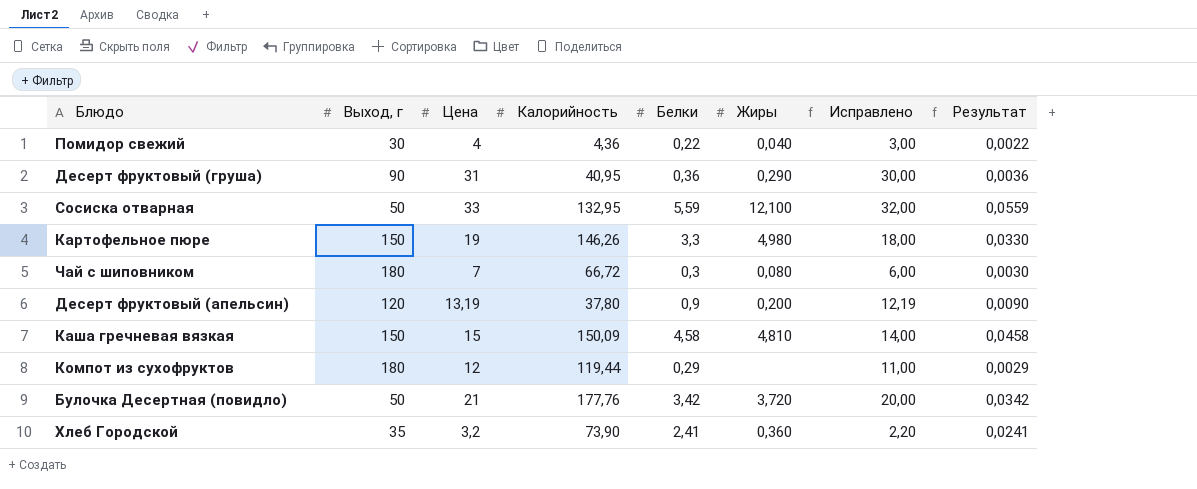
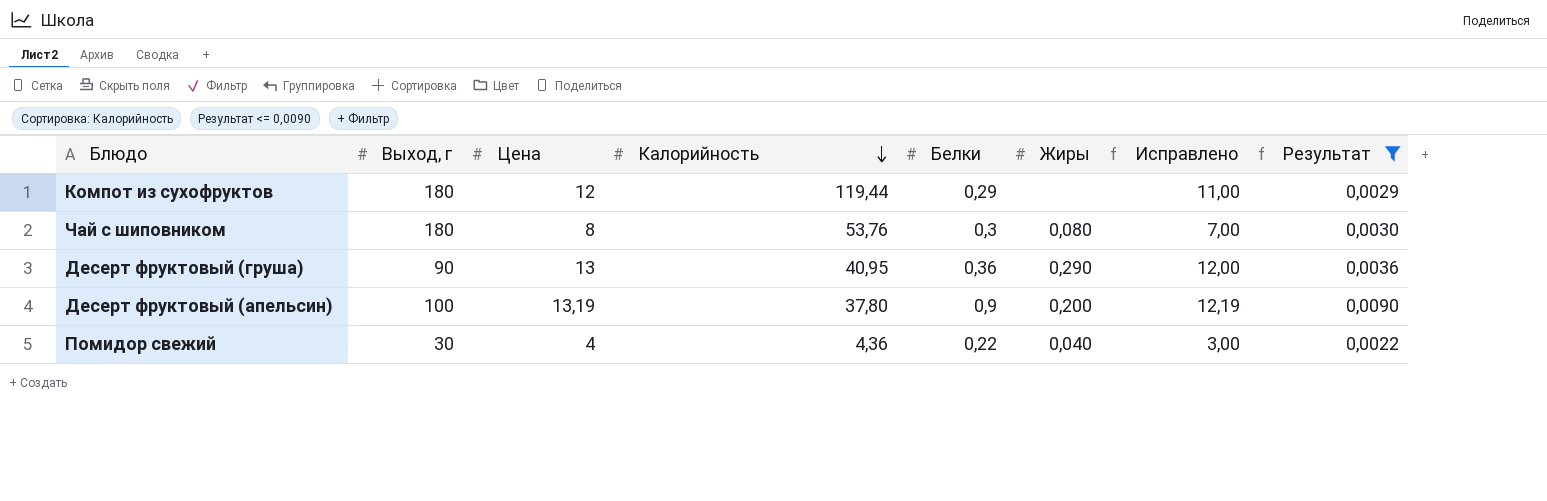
filter: none -> Результат <= 0,0090
row order: none -> Калорийность descending
Чай с шиповником | Цена: 7 -> 8
Чай с шиповником | Калорийность: 66,72 -> 53,76
Чай с шиповником | Исправлено: 6,00 -> 7,00
Десерт фруктовый (груша) | Цена: 31 -> 13
Десерт фруктовый (груша) | Исправлено: 30,00 -> 12,00
Десерт фруктовый (апельсин) | Выход, г: 120 -> 100

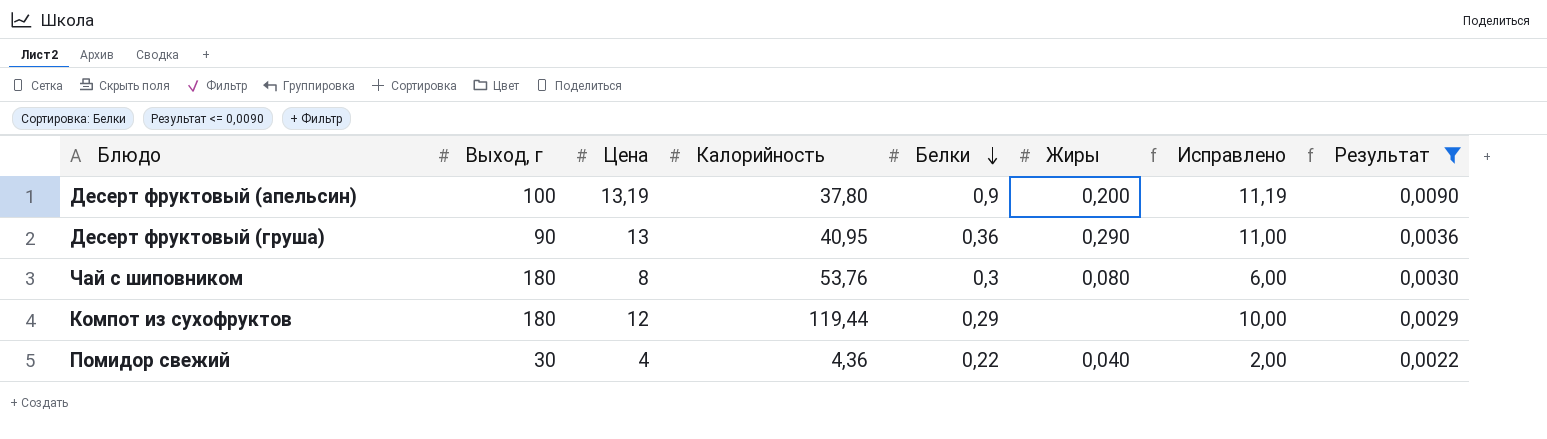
row order: Калорийность descending -> Белки descending
column Исправлено | formula: [Цена] - 1 -> [Цена] - 2

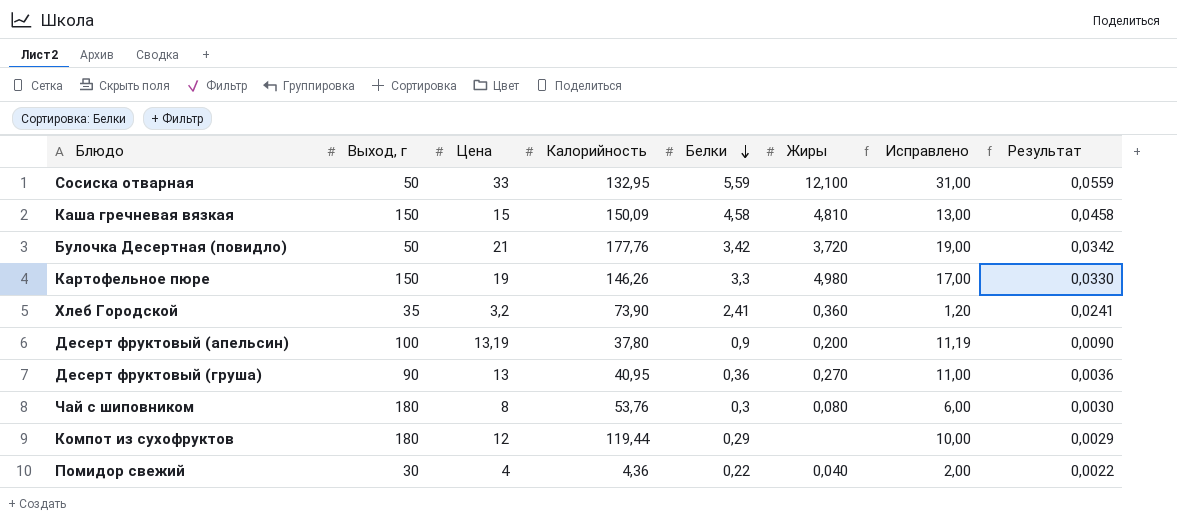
filter: Результат <= 0,0090 -> none
Десерт фруктовый (груша) | Жиры: 0,290 -> 0,270

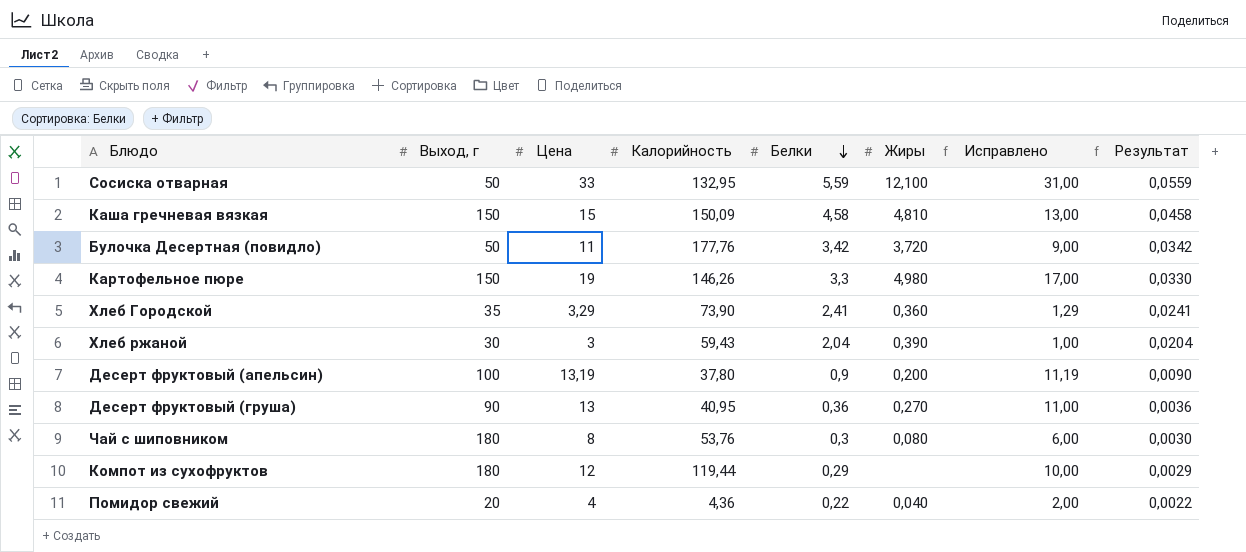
Булочка Десертная (повидло) | Цена: 21 -> 11
Булочка Десертная (повидло) | Исправлено: 19,00 -> 9,00
Хлеб Городской | Цена: 3,2 -> 3,29
Хлеб Городской | Исправлено: 1,20 -> 1,29
row Хлеб ржаной: none -> 30 | 3 | 59,43 | 2,04 | 0,390 | 1,00 | 0,0204
Помидор свежий | Выход, г: 30 -> 20

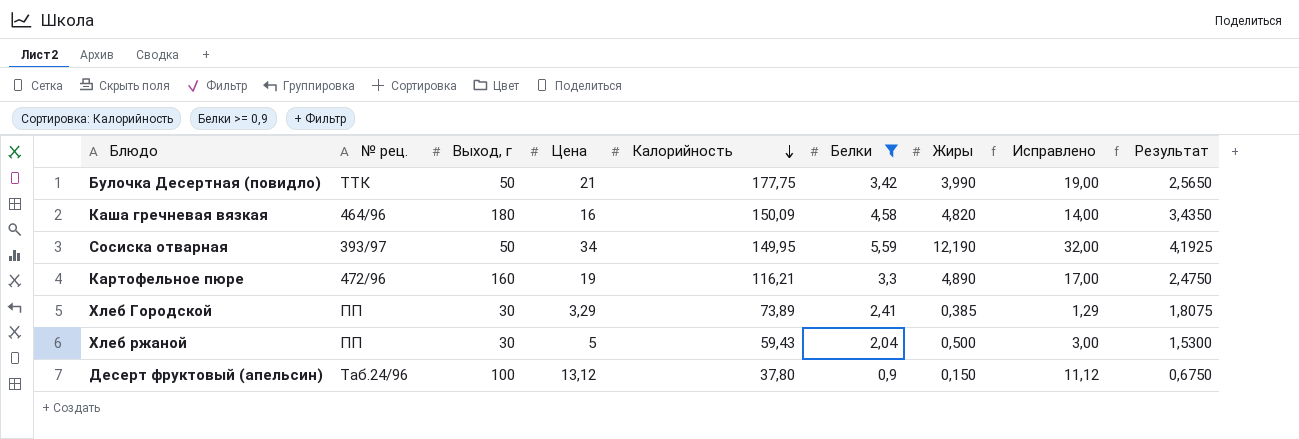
filter: none -> Белки >= 0,9
row order: Белки descending -> Калорийность descending
column № рец. | position: none -> 2
column Результат | formula: [Белки] * 0,01 -> [Белки] * 0,75
Булочка Десертная (повидло) | Цена: 11 -> 21
Булочка Десертная (повидло) | Калорийность: 177,76 -> 177,75
Булочка Десертная (повидло) | Жиры: 3,720 -> 3,990
Булочка Десертная (повидло) | Исправлено: 9,00 -> 19,00
Каша гречневая вязкая | Выход, г: 150 -> 180
Каша гречневая вязкая | Цена: 15 -> 16
Каша гречневая вязкая | Жиры: 4,810 -> 4,820
Каша гречневая вязкая | Исправлено: 13,00 -> 14,00
Сосиска отварная | Цена: 33 -> 34
Сосиска отварная | Калорийность: 132,95 -> 149,95
Сосиска отварная | Жиры: 12,100 -> 12,190
Сосиска отварная | Исправлено: 31,00 -> 32,00
Картофельное пюре | Выход, г: 150 -> 160
Картофельное пюре | Калорийность: 146,26 -> 116,21
Картофельное пюре | Жиры: 4,980 -> 4,890
Хлеб Городской | Выход, г: 35 -> 30
Хлеб Городской | Калорийность: 73,90 -> 73,89
Хлеб Городской | Жиры: 0,360 -> 0,385
Хлеб ржаной | Цена: 3 -> 5
Хлеб ржаной | Жиры: 0,390 -> 0,500
Хлеб ржаной | Исправлено: 1,00 -> 3,00
Десерт фруктовый (апельсин) | Цена: 13,19 -> 13,12
Десерт фруктовый (апельсин) | Жиры: 0,200 -> 0,150
Десерт фруктовый (апельсин) | Исправлено: 11,19 -> 11,12

